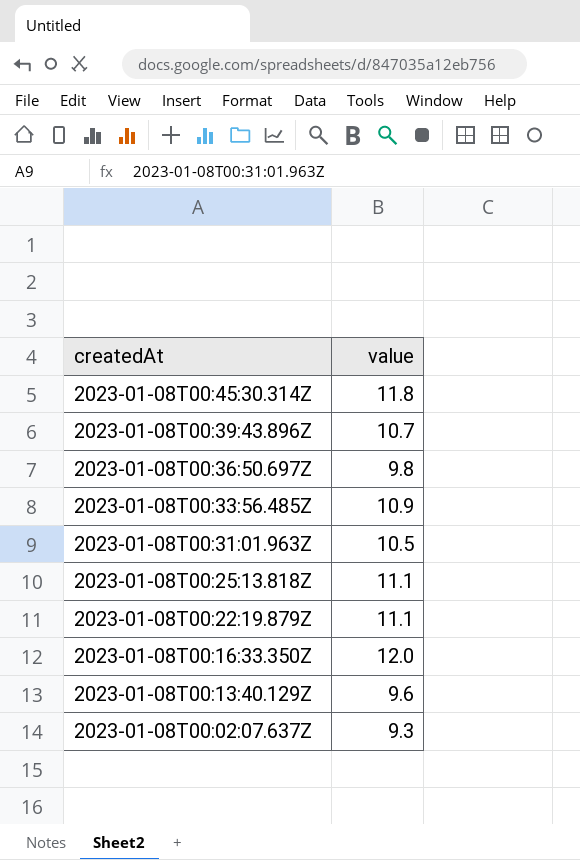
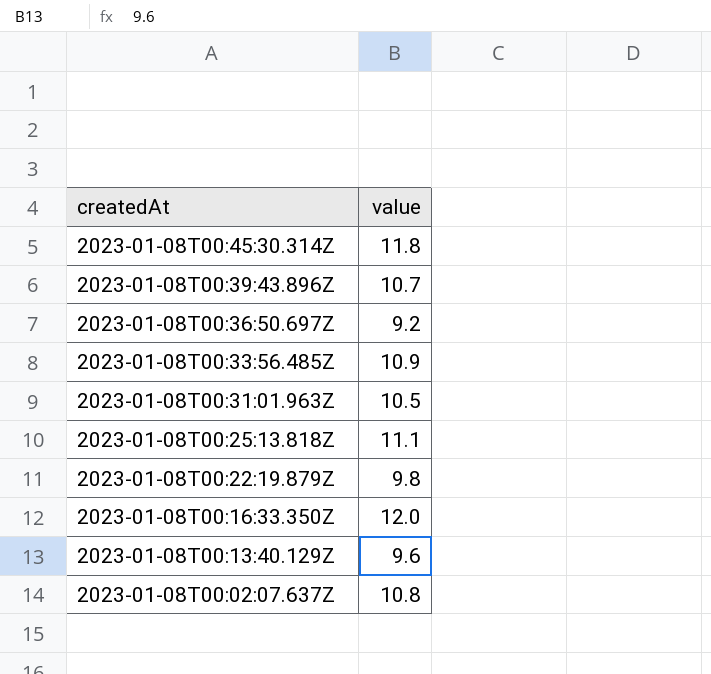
2023-01-08T00:36:50.697Z | value: 9.8 -> 9.2
2023-01-08T00:22:19.879Z | value: 11.1 -> 9.8
2023-01-08T00:02:07.637Z | value: 9.3 -> 10.8

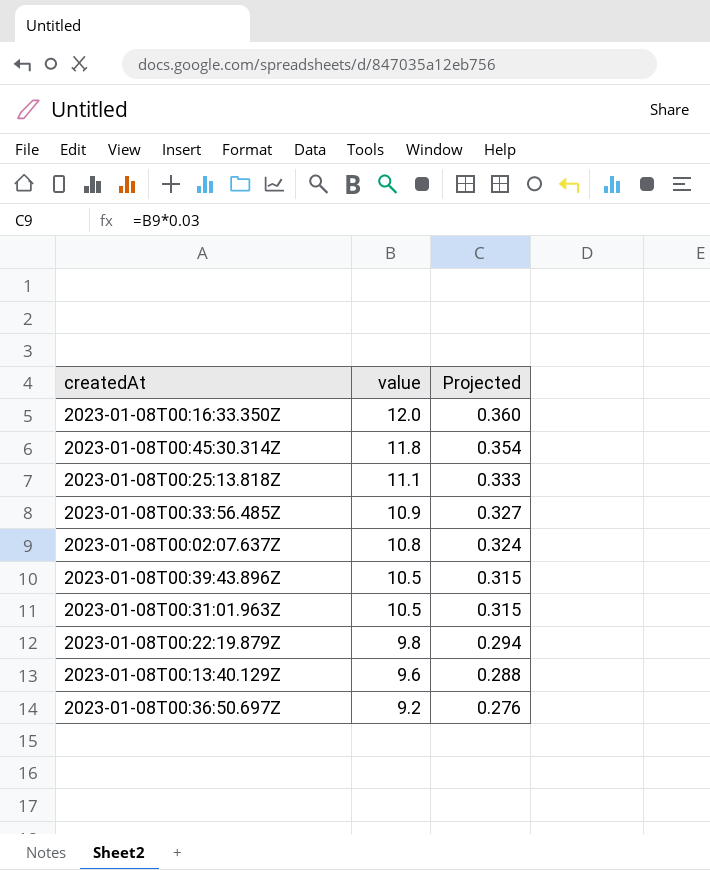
row order: createdAt descending -> value descending
column Projected | formula: none -> [value] * 0.03
2023-01-08T00:39:43.896Z | value: 10.7 -> 10.5

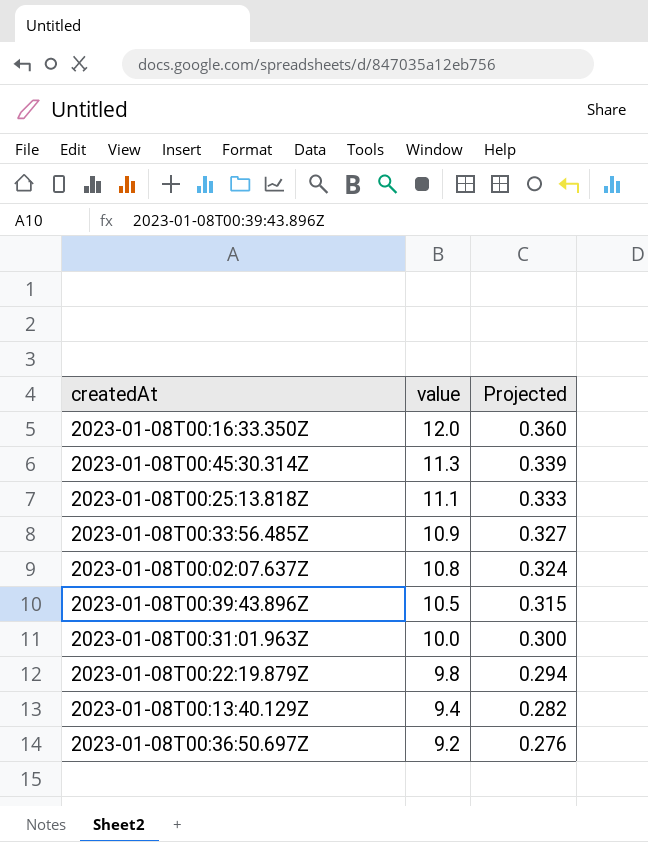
2023-01-08T00:45:30.314Z | value: 11.8 -> 11.3
2023-01-08T00:45:30.314Z | Projected: 0.354 -> 0.339
2023-01-08T00:31:01.963Z | value: 10.5 -> 10.0
2023-01-08T00:31:01.963Z | Projected: 0.315 -> 0.300
2023-01-08T00:13:40.129Z | value: 9.6 -> 9.4
2023-01-08T00:13:40.129Z | Projected: 0.288 -> 0.282

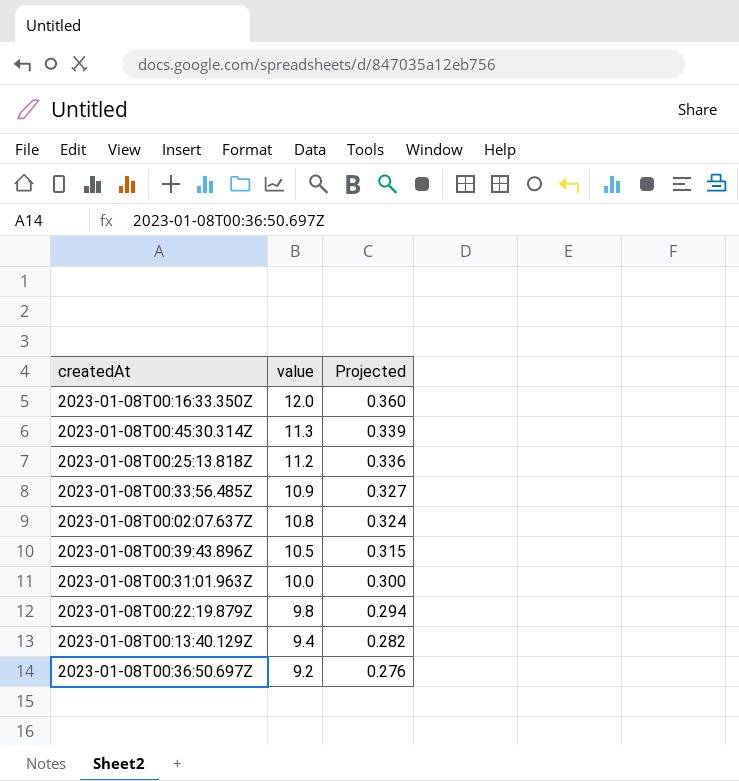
2023-01-08T00:25:13.818Z | value: 11.1 -> 11.2
2023-01-08T00:25:13.818Z | Projected: 0.333 -> 0.336

